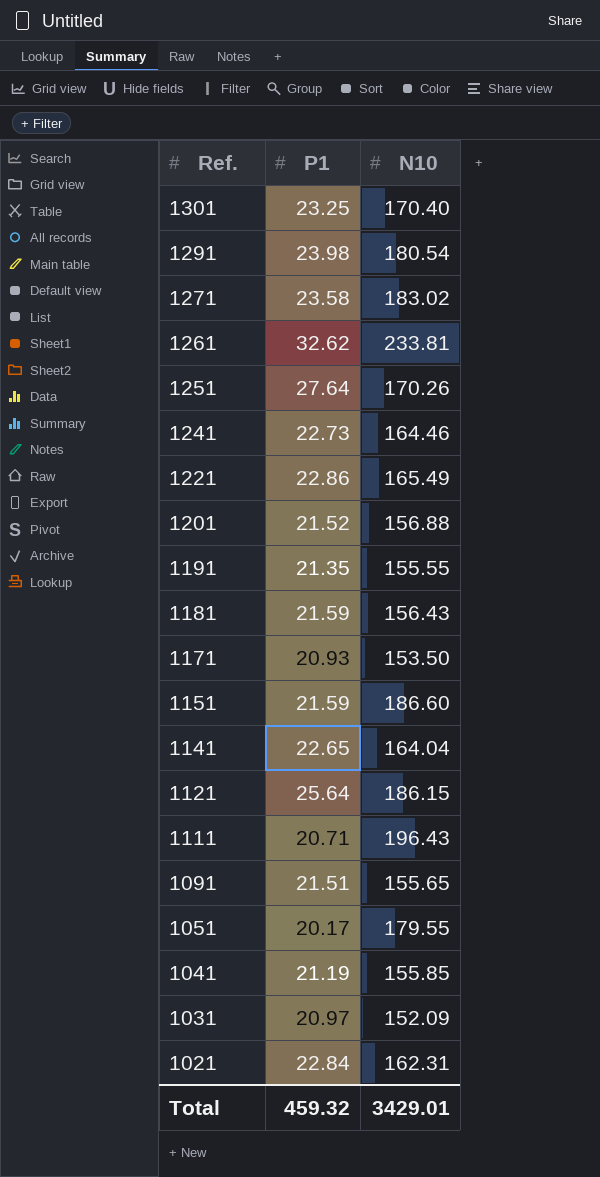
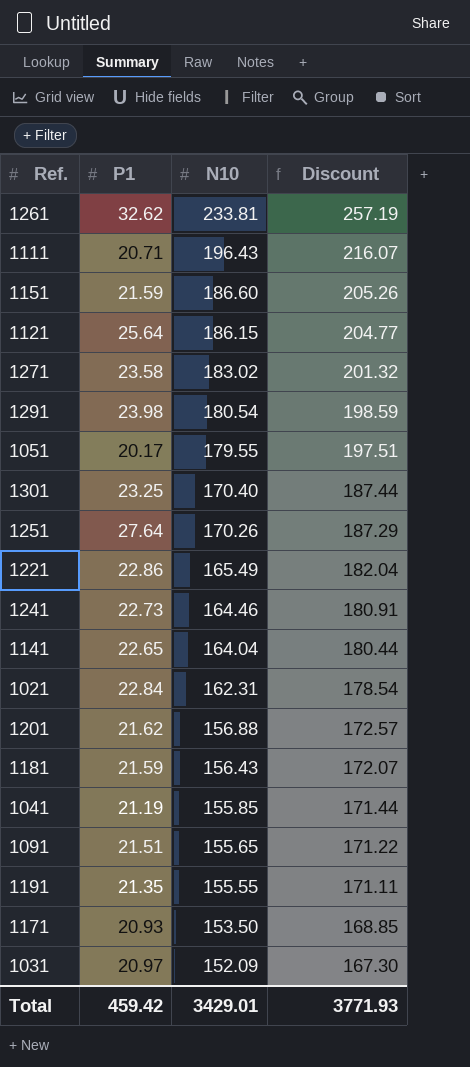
row order: Ref. descending -> N10 descending
column Discount | formula: none -> [N10] * 1.1
1201 | P1: 21.52 -> 21.62
Total | P1: 459.32 -> 459.42

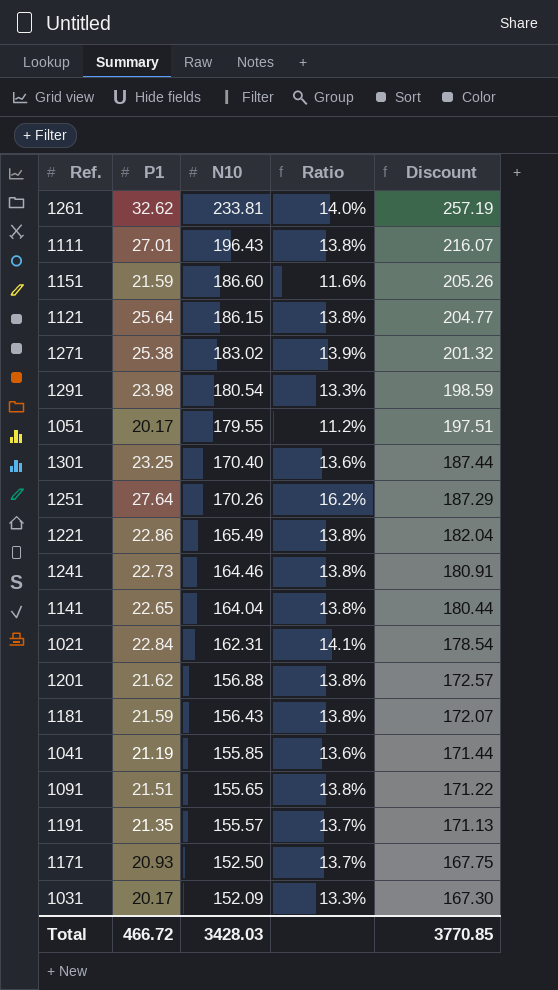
column Ratio | formula: none -> [P1] / [N10]
1111 | P1: 20.71 -> 27.01
1271 | P1: 23.58 -> 25.38
1191 | N10: 155.55 -> 155.57
1191 | Discount: 171.11 -> 171.13
1171 | N10: 153.50 -> 152.50
1171 | Discount: 168.85 -> 167.75
1031 | P1: 20.97 -> 20.17
Total | P1: 459.42 -> 466.72
Total | N10: 3429.01 -> 3428.03
Total | Discount: 3771.93 -> 3770.85

